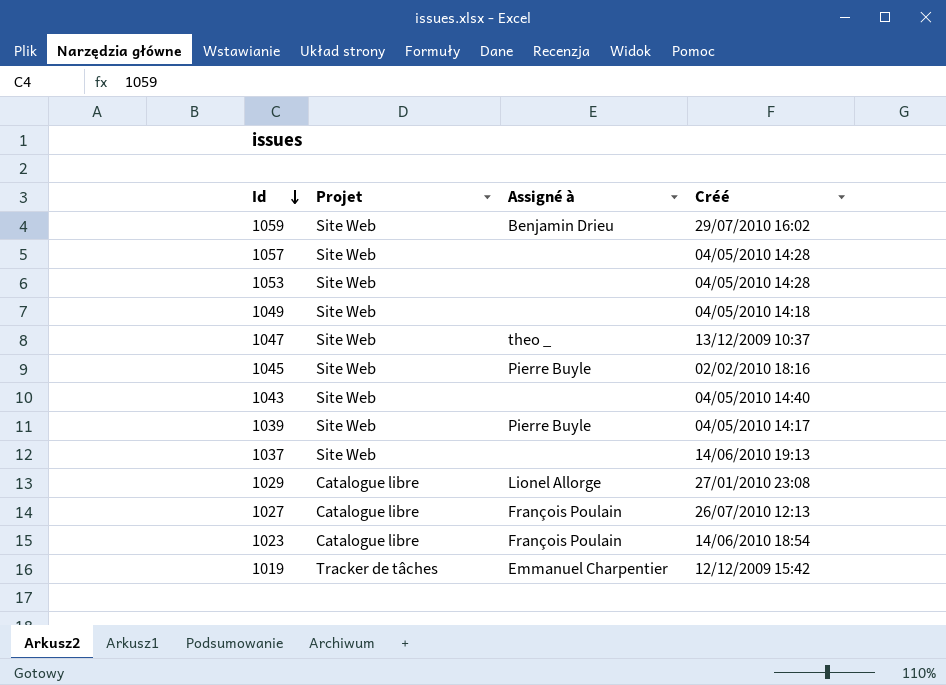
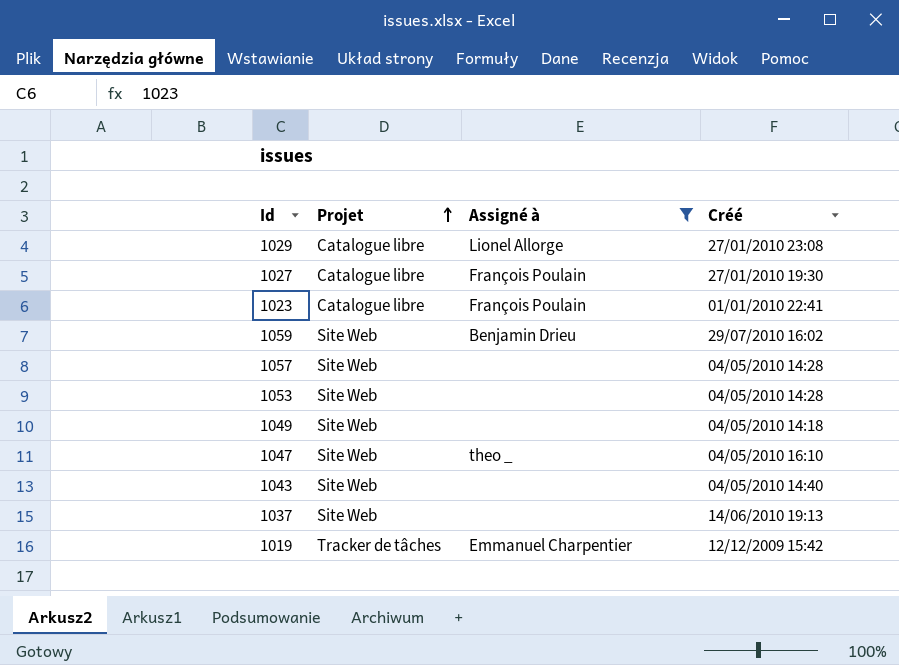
filter: none -> Assigné à != Pierre Buyle
row order: Id descending -> Projet ascending
1027 | Créé: 26/07/2010 12:13 -> 27/01/2010 19:30
1023 | Créé: 14/06/2010 18:54 -> 01/01/2010 22:41
1047 | Créé: 13/12/2009 10:37 -> 04/05/2010 16:10

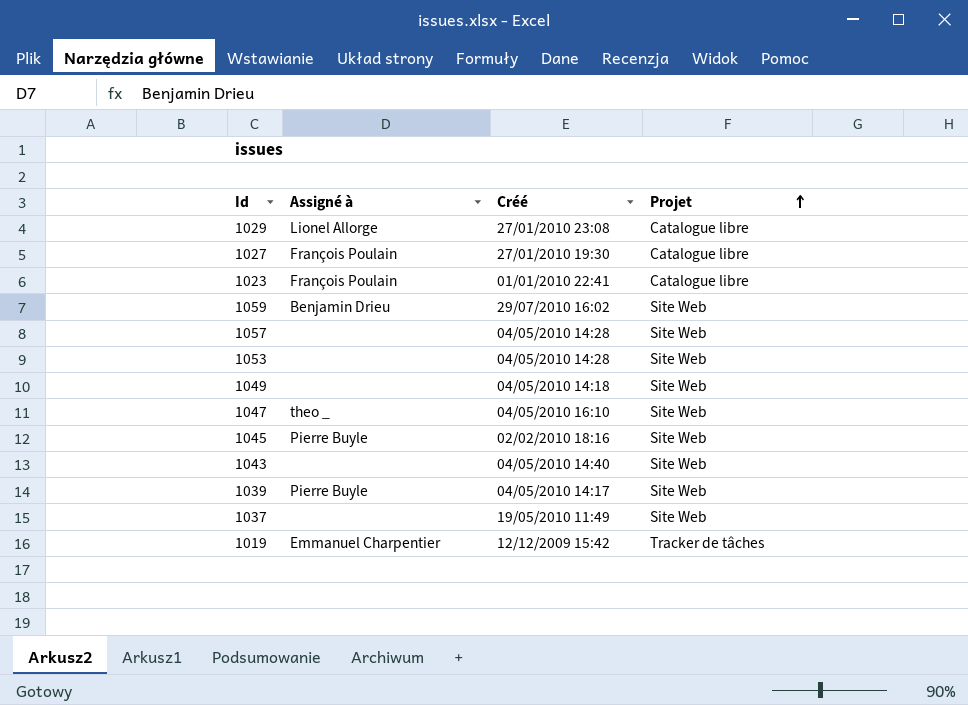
filter: Assigné à != Pierre Buyle -> none
column Projet | position: 2 -> 4
1037 | Créé: 14/06/2010 19:13 -> 19/05/2010 11:49

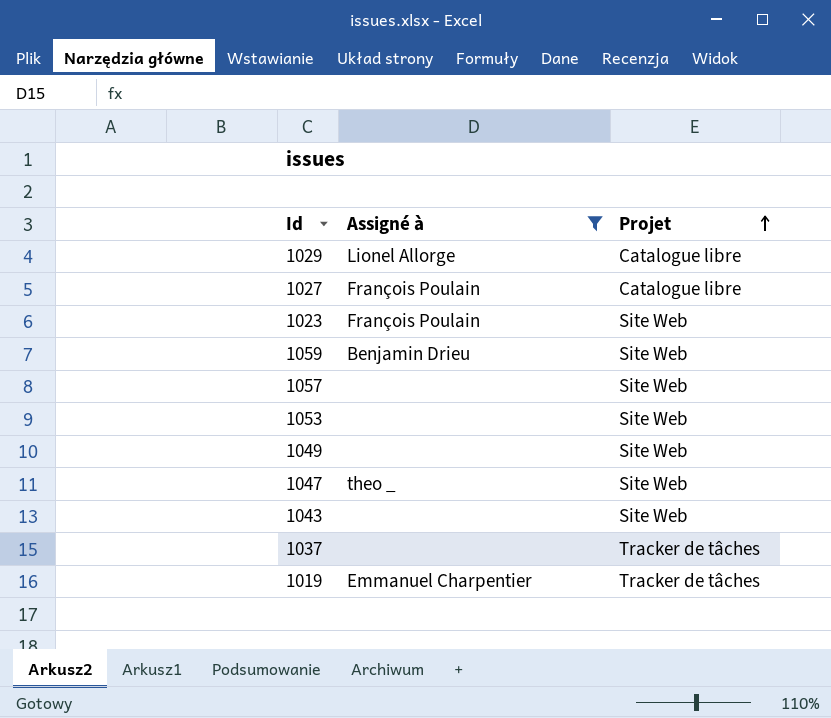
filter: none -> Assigné à != Pierre Buyle
column Créé | position: 3 -> none
1023 | Projet: Catalogue libre -> Site Web
1037 | Projet: Site Web -> Tracker de tâches

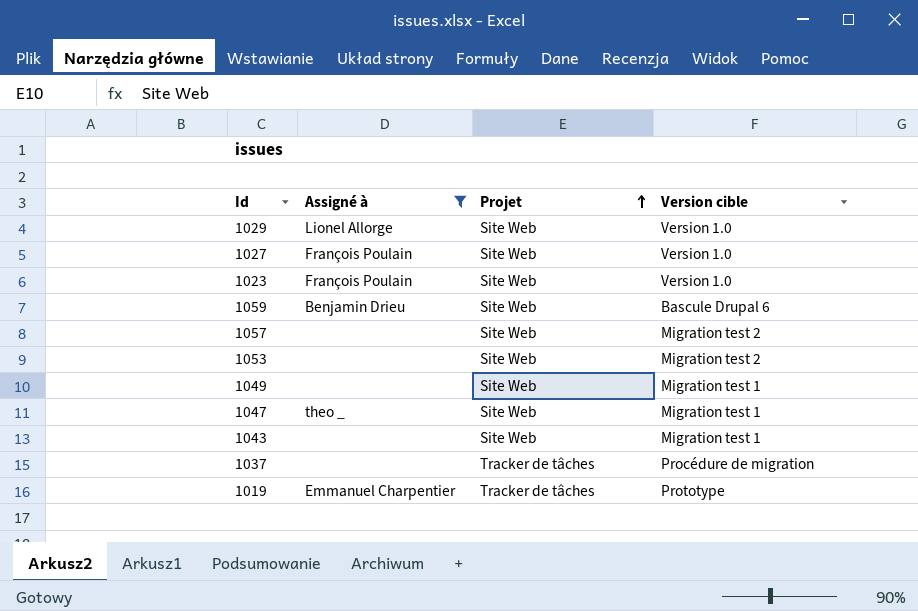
column Version cible | position: none -> 4
1029 | Projet: Catalogue libre -> Site Web
1027 | Projet: Catalogue libre -> Site Web

